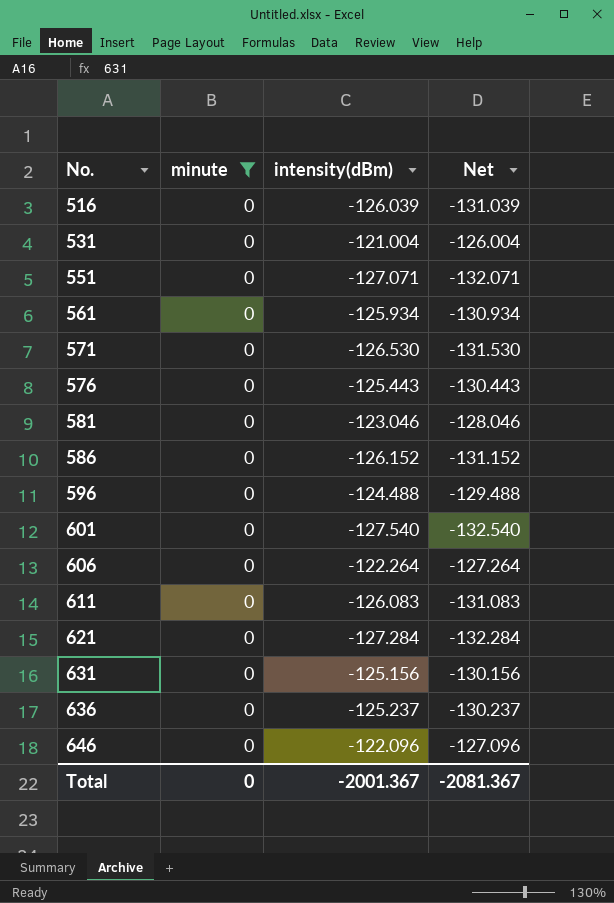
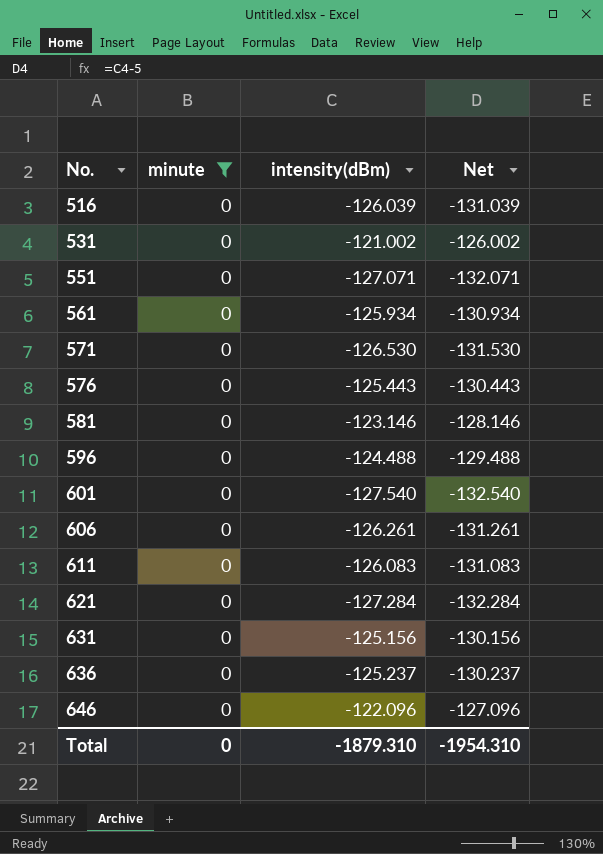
row 586: 0 | -126.152 | -131.152 -> none
531 | intensity(dBm): -121.004 -> -121.002
531 | Net: -126.004 -> -126.002
581 | intensity(dBm): -123.046 -> -123.146
581 | Net: -128.046 -> -128.146
606 | intensity(dBm): -122.264 -> -126.261
606 | Net: -127.264 -> -131.261
Total | intensity(dBm): -2001.367 -> -1879.310
Total | Net: -2081.367 -> -1954.310

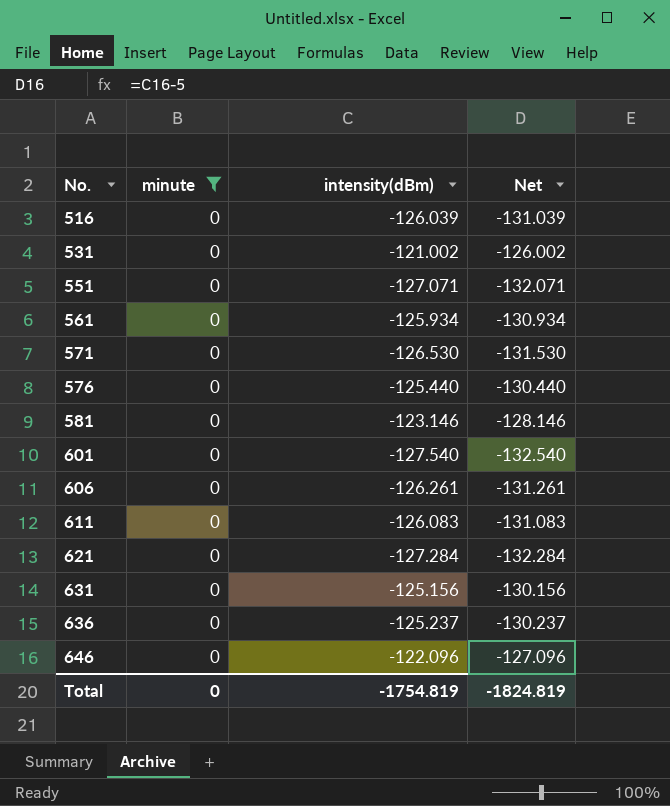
row 596: 0 | -124.488 | -129.488 -> none
576 | intensity(dBm): -125.443 -> -125.440
576 | Net: -130.443 -> -130.440
Total | intensity(dBm): -1879.310 -> -1754.819
Total | Net: -1954.310 -> -1824.819

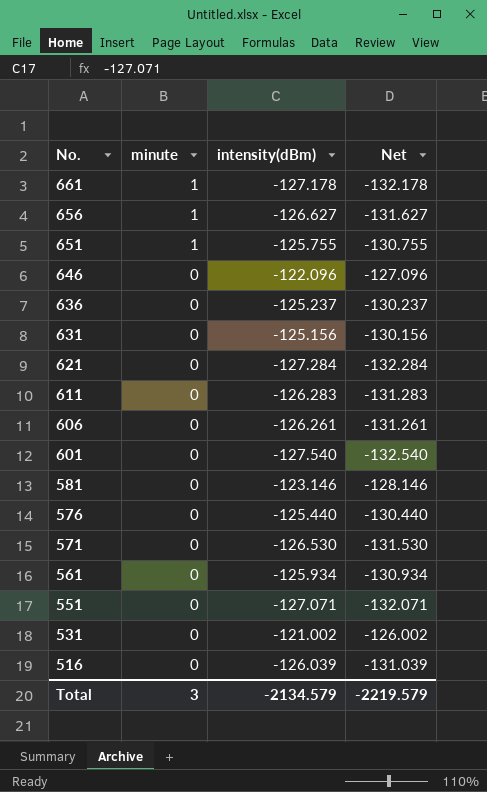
filter: minute = 0 -> none
row order: No. ascending -> No. descending
611 | intensity(dBm): -126.083 -> -126.283
611 | Net: -131.083 -> -131.283
Total | minute: 0 -> 3
Total | intensity(dBm): -1754.819 -> -2134.579
Total | Net: -1824.819 -> -2219.579

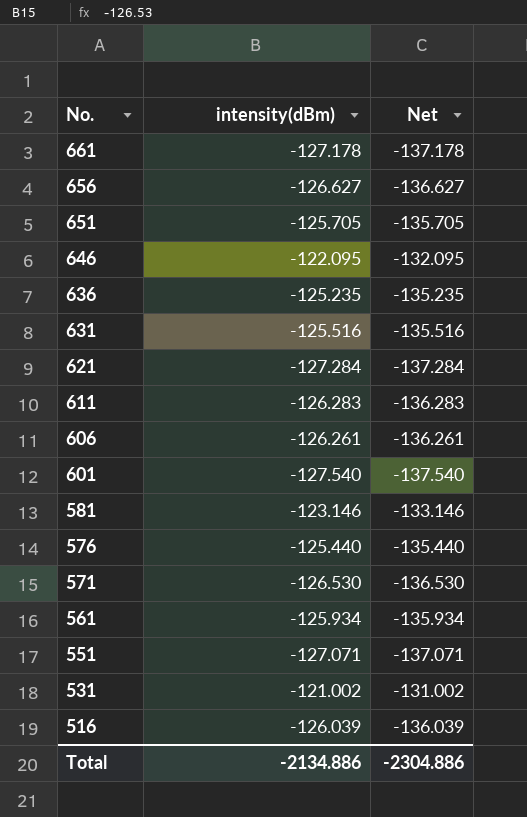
column minute | position: 2 -> none
column Net | formula: [intensity(dBm)] - 5 -> [intensity(dBm)] - 10
651 | intensity(dBm): -125.755 -> -125.705
646 | intensity(dBm): -122.096 -> -122.095
636 | intensity(dBm): -125.237 -> -125.235
631 | intensity(dBm): -125.156 -> -125.516
Total | intensity(dBm): -2134.579 -> -2134.886
Total | Net: -2219.579 -> -2304.886

